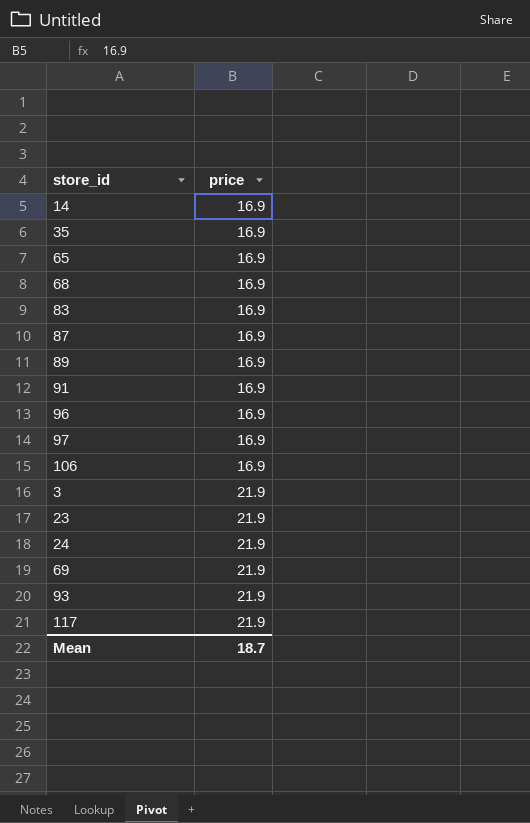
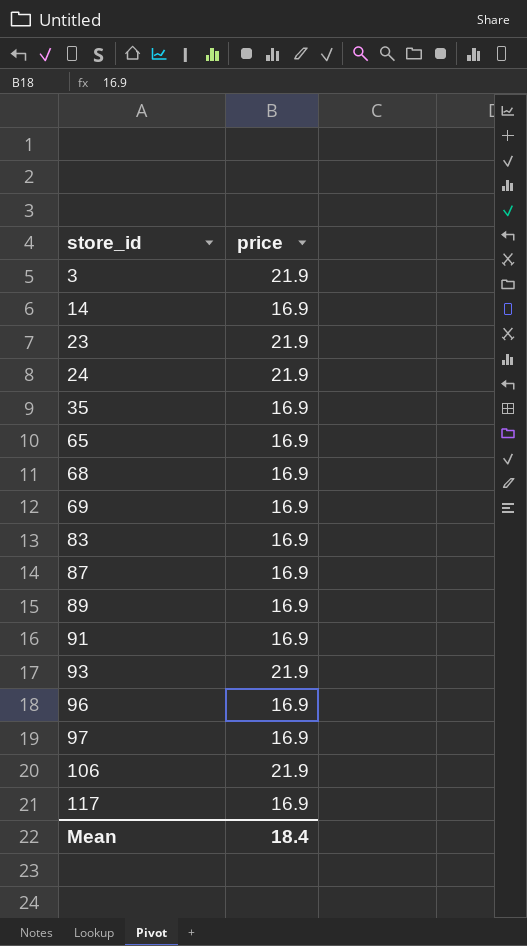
row order: price ascending -> store_id ascending
69 | price: 21.9 -> 16.9
106 | price: 16.9 -> 21.9
117 | price: 21.9 -> 16.9
Mean | price: 18.7 -> 18.4

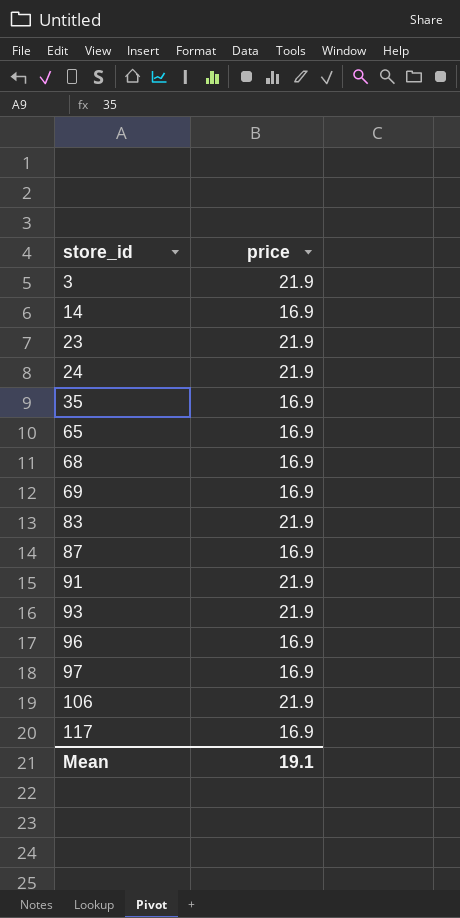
row 89: 16.9 -> none
83 | price: 16.9 -> 21.9
91 | price: 16.9 -> 21.9
Mean | price: 18.4 -> 19.1

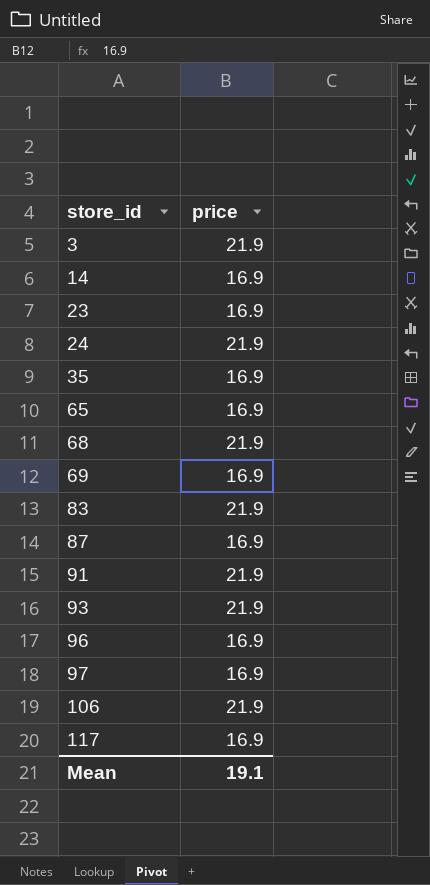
23 | price: 21.9 -> 16.9
68 | price: 16.9 -> 21.9

